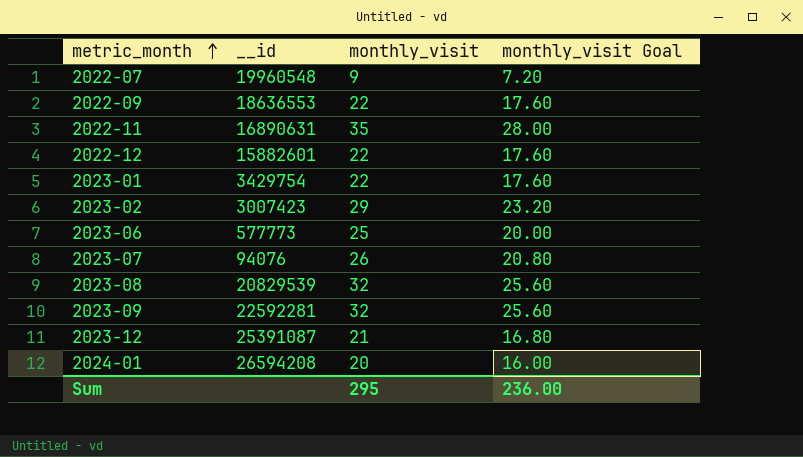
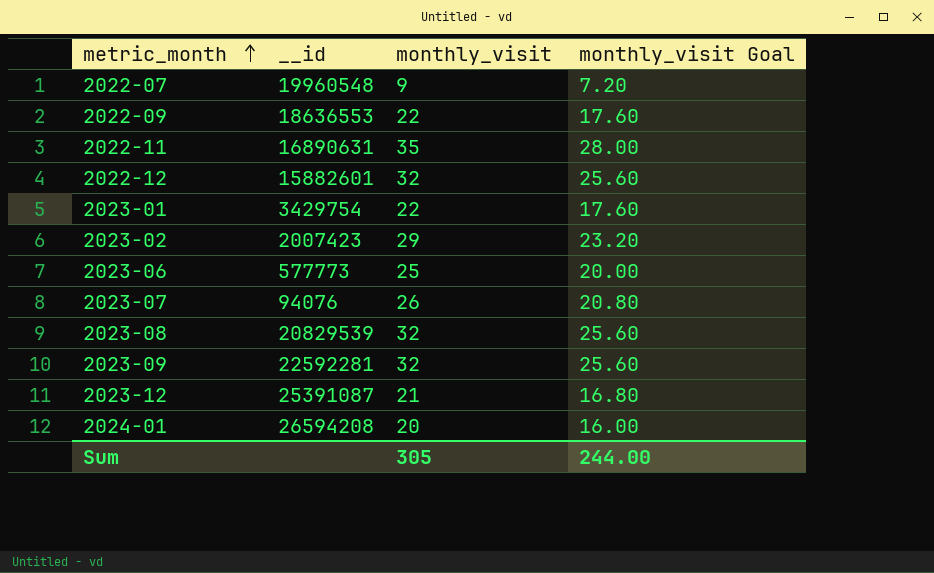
2022-12 | monthly_visit: 22 -> 32
2022-12 | monthly_visit Goal: 17.60 -> 25.60
2023-02 | __id: 3007423 -> 2007423
Sum | monthly_visit: 295 -> 305
Sum | monthly_visit Goal: 236.00 -> 244.00

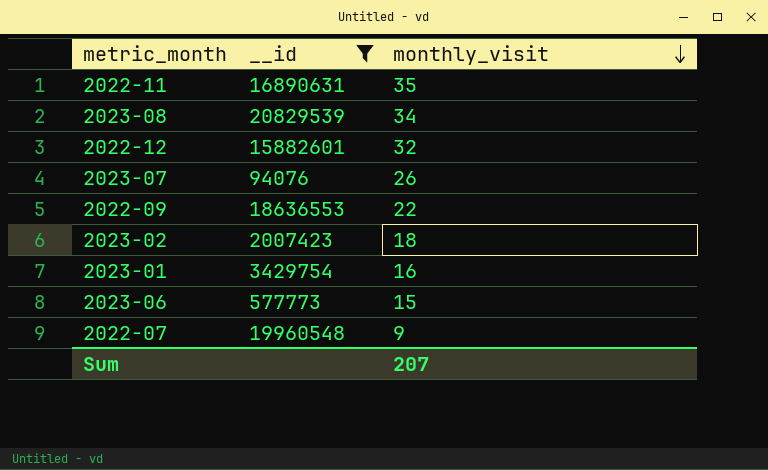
filter: none -> __id <= 20829539
row order: metric_month ascending -> monthly_visit descending
column monthly_visit Goal | formula: [monthly_visit] * 0.8 -> none
2023-08 | monthly_visit: 32 -> 34
2023-02 | monthly_visit: 29 -> 18
2023-01 | monthly_visit: 22 -> 16
2023-06 | monthly_visit: 25 -> 15
Sum | monthly_visit: 305 -> 207

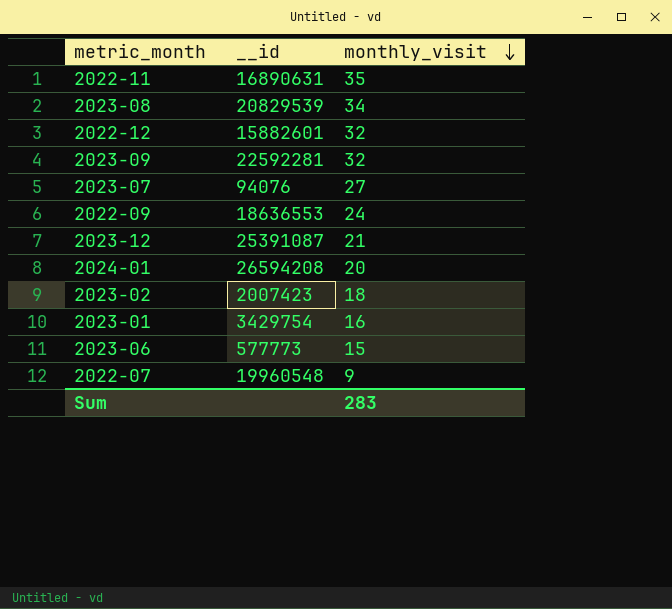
filter: __id <= 20829539 -> none
2023-07 | monthly_visit: 26 -> 27
2022-09 | monthly_visit: 22 -> 24
Sum | monthly_visit: 207 -> 283

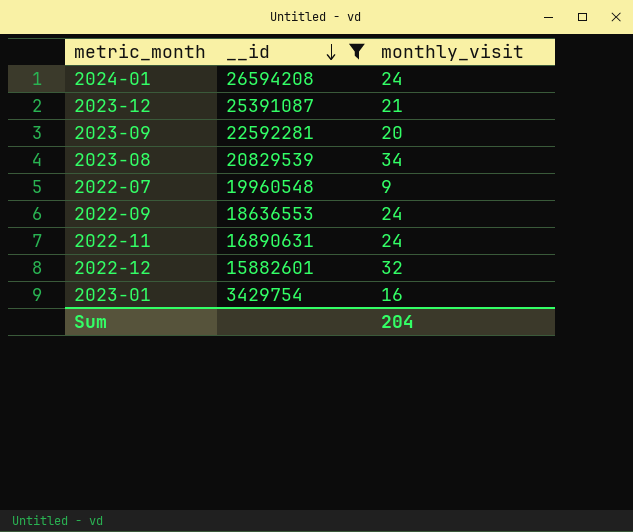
filter: none -> __id >= 3429754
row order: monthly_visit descending -> __id descending
2024-01 | monthly_visit: 20 -> 24
2023-09 | monthly_visit: 32 -> 20
2022-11 | monthly_visit: 35 -> 24
Sum | monthly_visit: 283 -> 204

